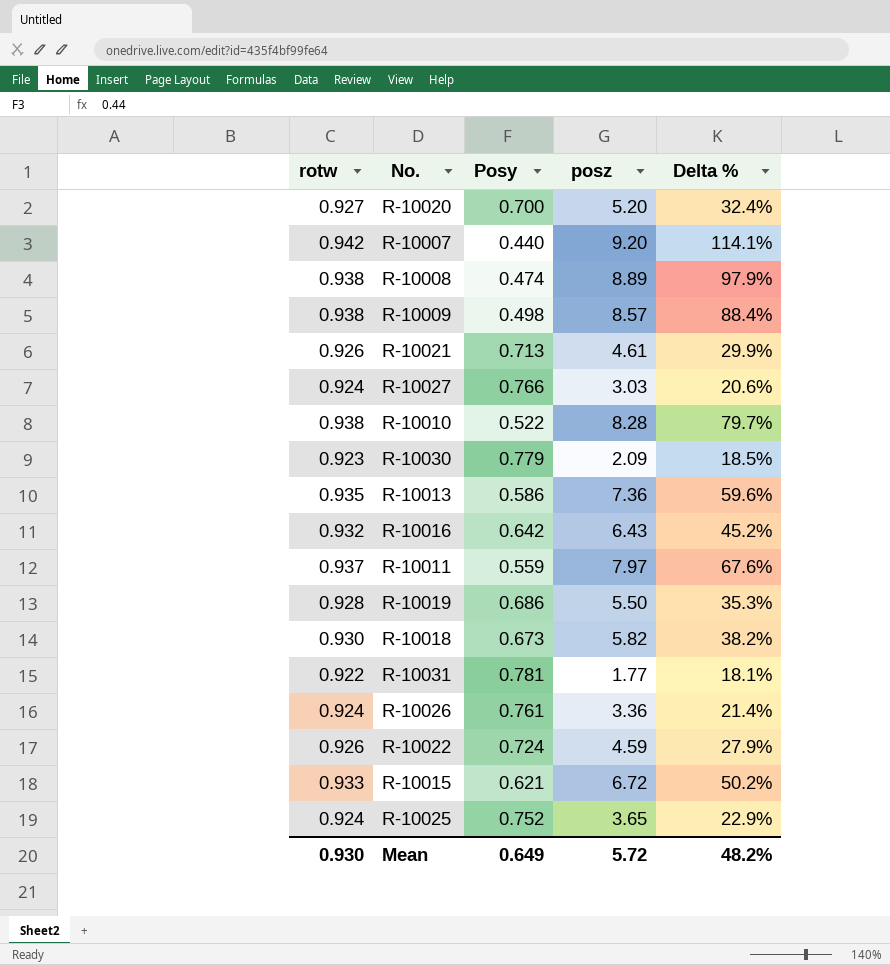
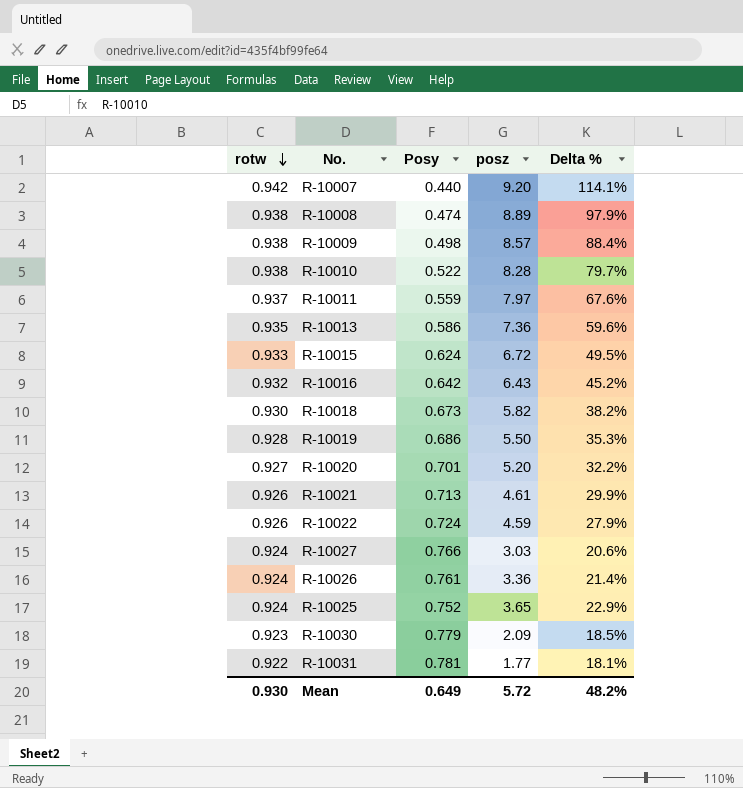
row order: none -> rotw descending
R-10015 | Posy: 0.621 -> 0.624
R-10015 | Delta %: 50.2% -> 49.5%
R-10020 | Posy: 0.700 -> 0.701
R-10020 | Delta %: 32.4% -> 32.2%

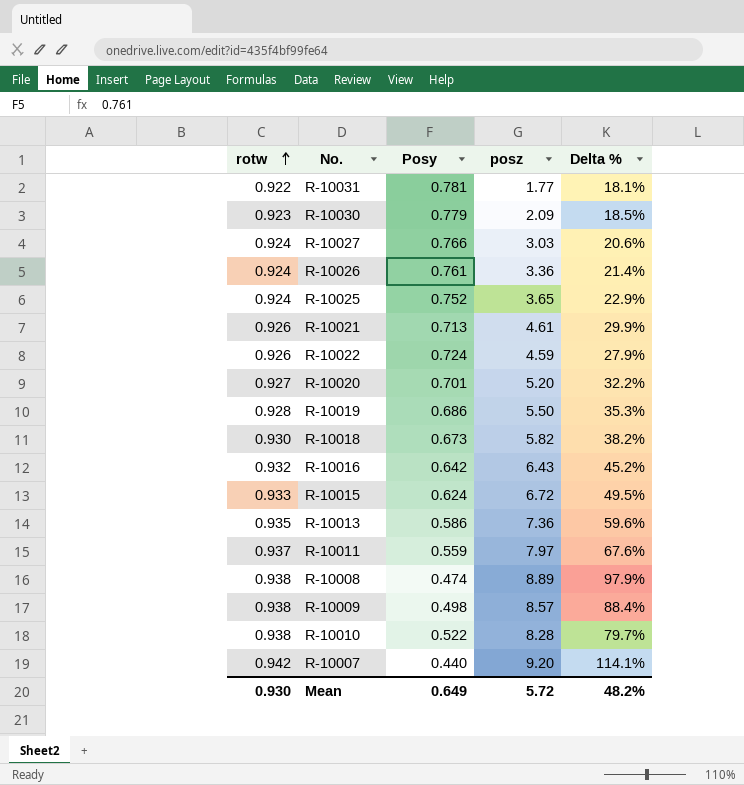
row order: rotw descending -> rotw ascending

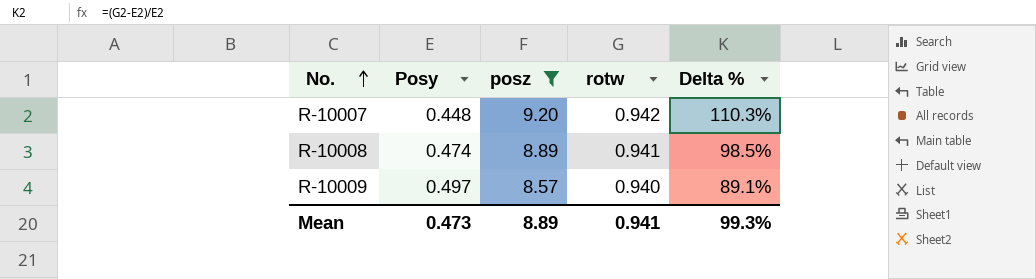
filter: none -> posz >= 8.57
row order: rotw ascending -> No. ascending
column rotw | position: 1 -> 4
R-10007 | Posy: 0.440 -> 0.448
R-10007 | Delta %: 114.1% -> 110.3%
R-10008 | rotw: 0.938 -> 0.941
R-10008 | Delta %: 97.9% -> 98.5%
R-10009 | Posy: 0.498 -> 0.497
R-10009 | rotw: 0.938 -> 0.940
R-10009 | Delta %: 88.4% -> 89.1%
Mean | Posy: 0.649 -> 0.473
Mean | posz: 5.72 -> 8.89
Mean | rotw: 0.930 -> 0.941
Mean | Delta %: 48.2% -> 99.3%

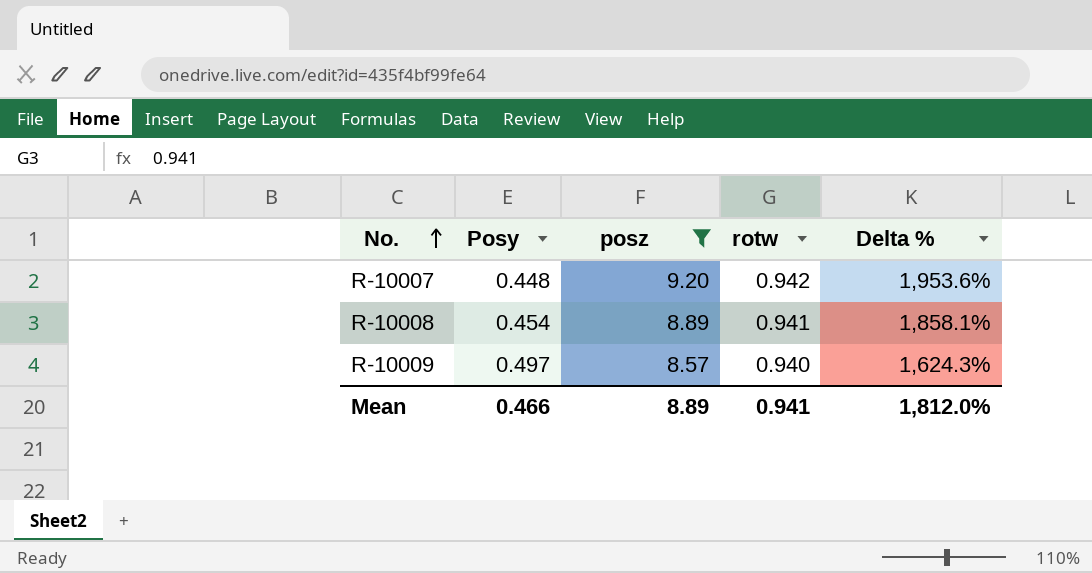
column Delta % | formula: ([rotw] - [Posy]) / [Posy] -> ([posz] - [Posy]) / [Posy]
R-10008 | Posy: 0.474 -> 0.454
Mean | Posy: 0.473 -> 0.466
Mean | Delta %: 99.3% -> 1,812.0%

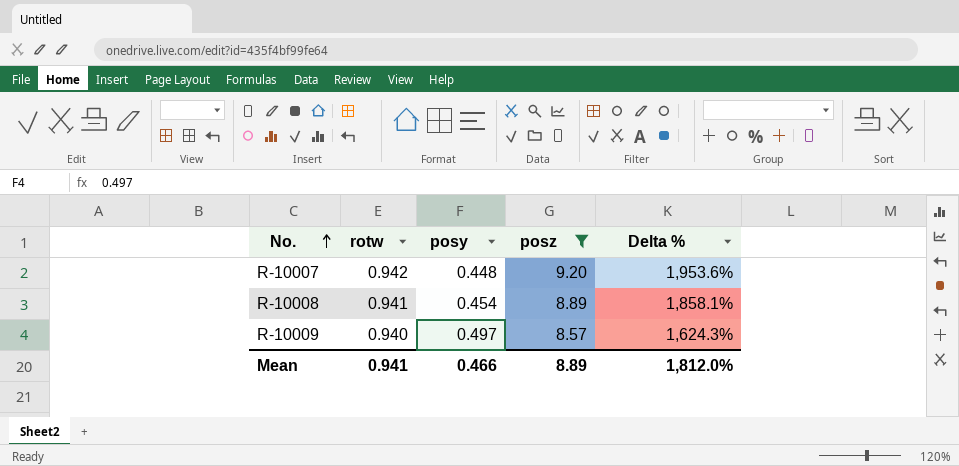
column rotw | position: 4 -> 2
column name: Posy -> posy

